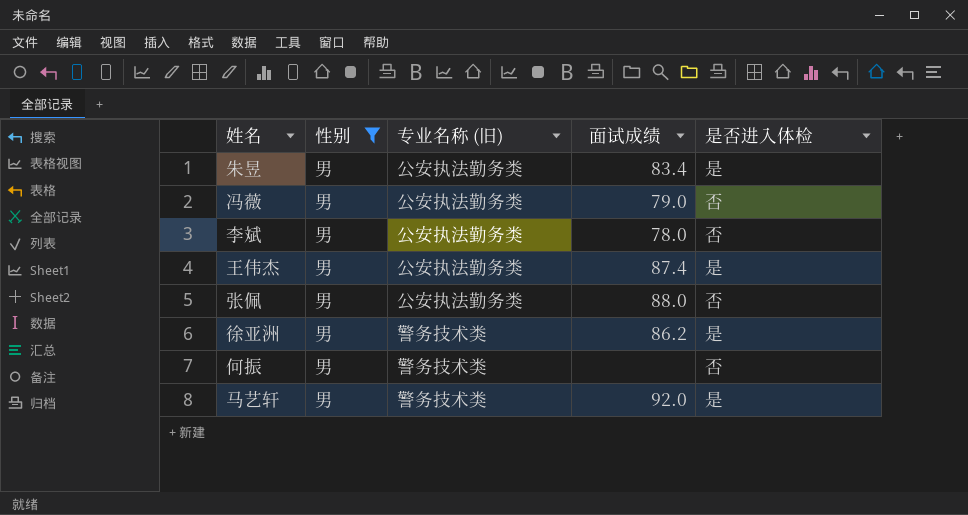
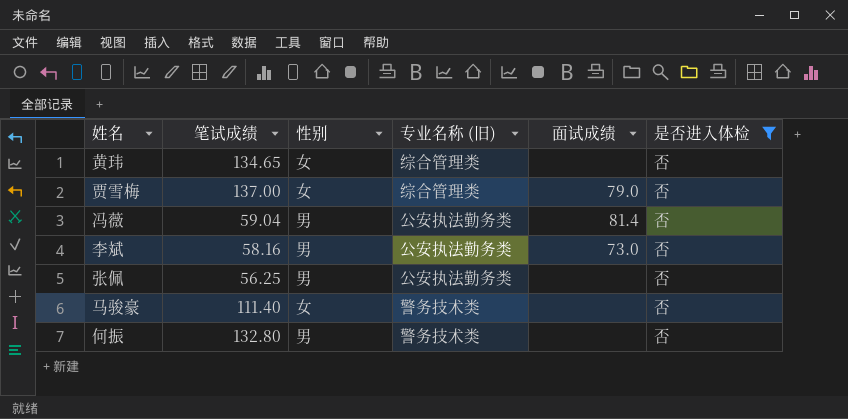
filter: 性别 = 男 -> 是否进入体检 = 否
column 笔试成绩 | position: none -> 2
冯薇 | 面试成绩: 79.0 -> 81.4
李斌 | 面试成绩: 78.0 -> 73.0
张佩 | 面试成绩: 88.0 -> none

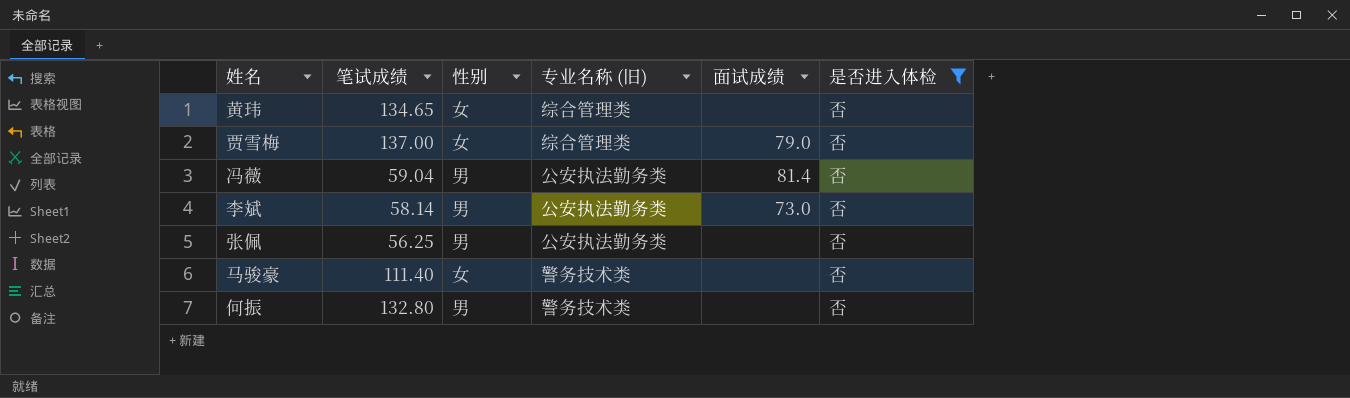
李斌 | 笔试成绩: 58.16 -> 58.14

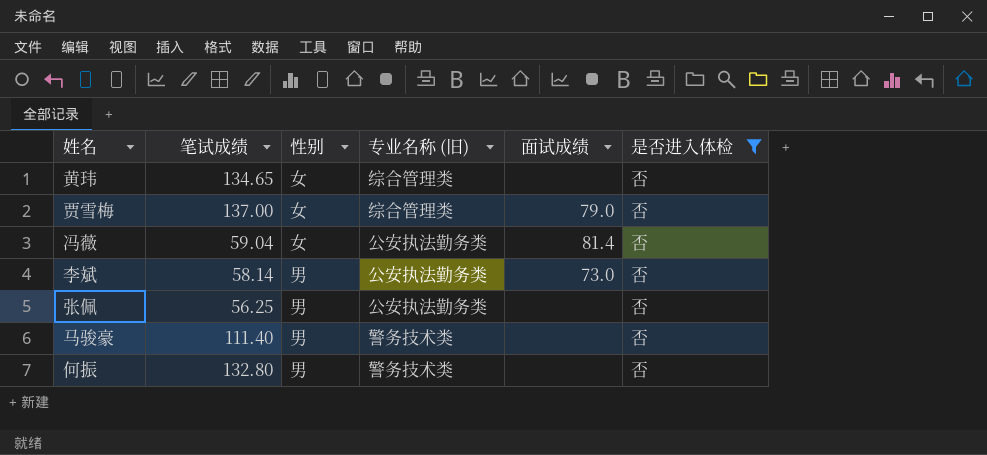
冯薇 | 性别: 男 -> 女
马骏豪 | 性别: 女 -> 男

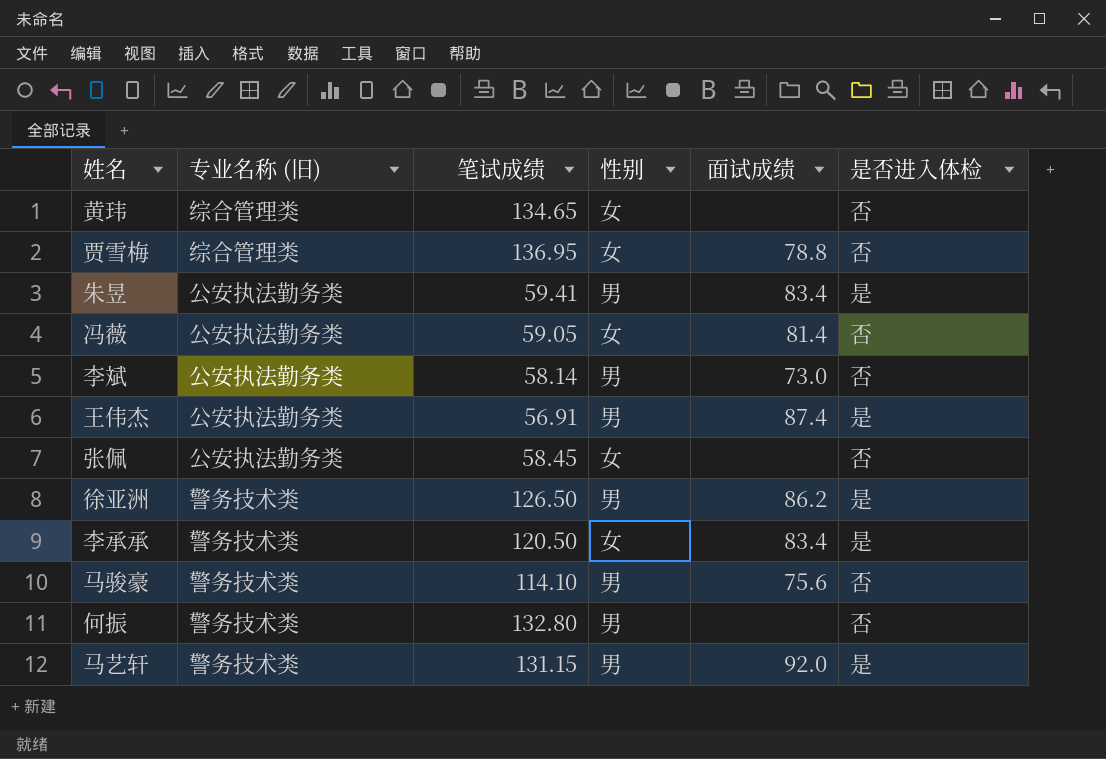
filter: 是否进入体检 = 否 -> none
column 专业名称 (旧) | position: 4 -> 2
贾雪梅 | 笔试成绩: 137.00 -> 136.95
贾雪梅 | 面试成绩: 79.0 -> 78.8
冯薇 | 笔试成绩: 59.04 -> 59.05
张佩 | 笔试成绩: 56.25 -> 58.45
张佩 | 性别: 男 -> 女
马骏豪 | 笔试成绩: 111.40 -> 114.10
马骏豪 | 面试成绩: none -> 75.6

